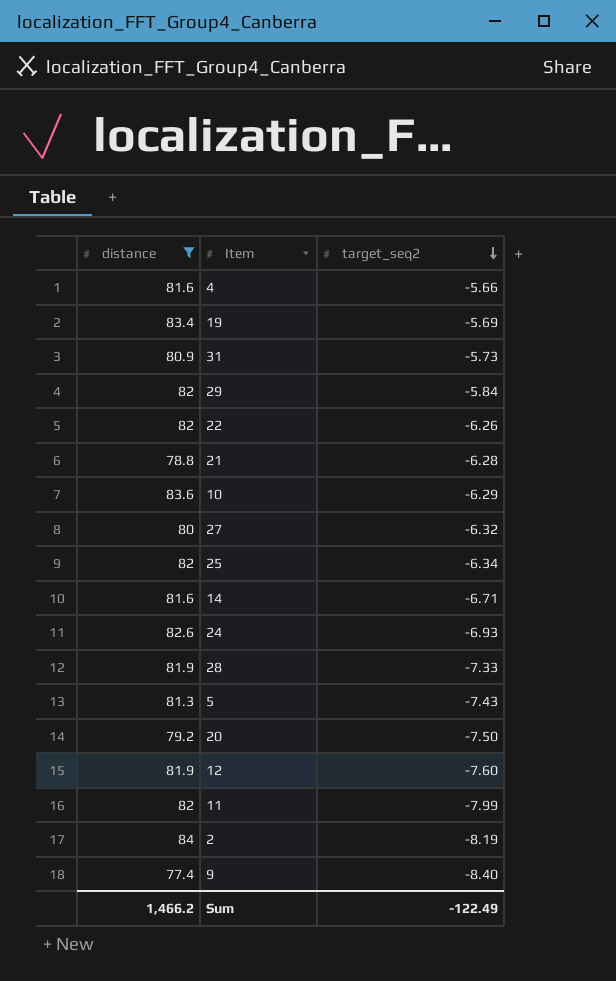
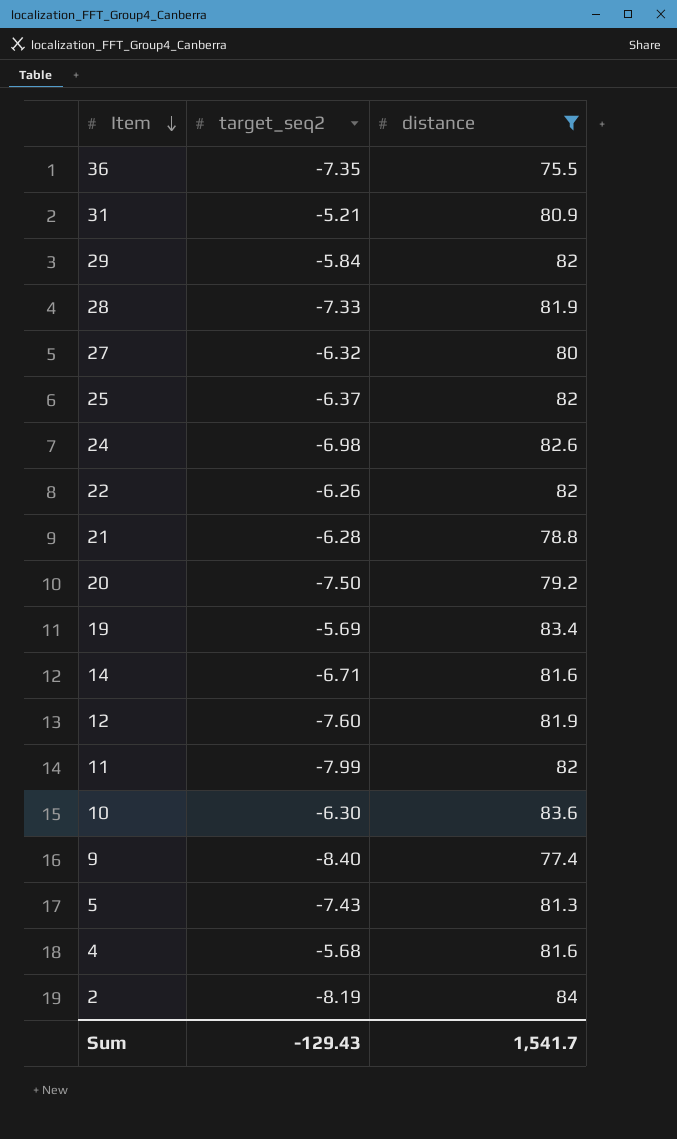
row order: target_seq2 descending -> Item descending
column distance | position: 1 -> 3
row 36: none -> -7.35 | 75.5
31 | target_seq2: -5.73 -> -5.21
25 | target_seq2: -6.34 -> -6.37
24 | target_seq2: -6.93 -> -6.98
10 | target_seq2: -6.29 -> -6.30
4 | target_seq2: -5.66 -> -5.68
Sum | target_seq2: -122.49 -> -129.43
Sum | distance: 1,466.2 -> 1,541.7

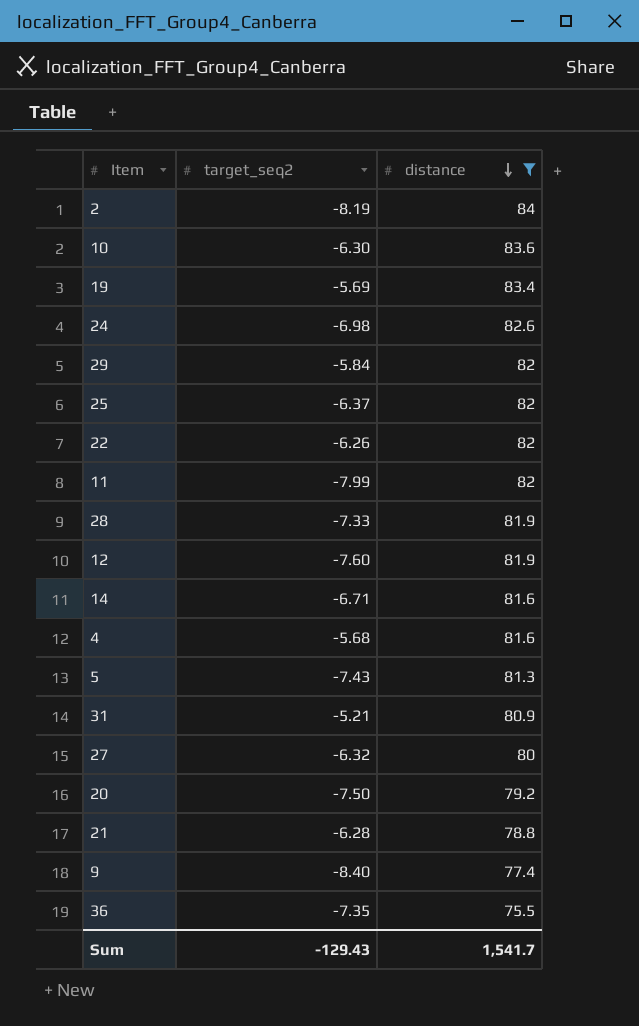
row order: Item descending -> distance descending

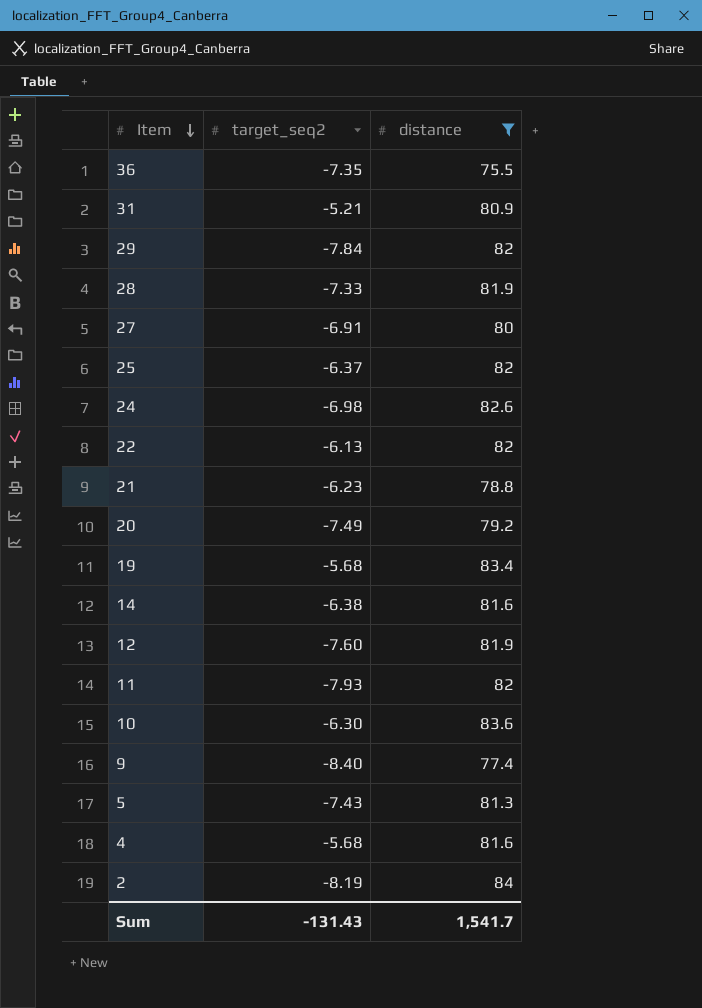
row order: distance descending -> Item descending
29 | target_seq2: -5.84 -> -7.84
27 | target_seq2: -6.32 -> -6.91
22 | target_seq2: -6.26 -> -6.13
21 | target_seq2: -6.28 -> -6.23
20 | target_seq2: -7.50 -> -7.49
19 | target_seq2: -5.69 -> -5.68
14 | target_seq2: -6.71 -> -6.38
11 | target_seq2: -7.99 -> -7.93
Sum | target_seq2: -129.43 -> -131.43

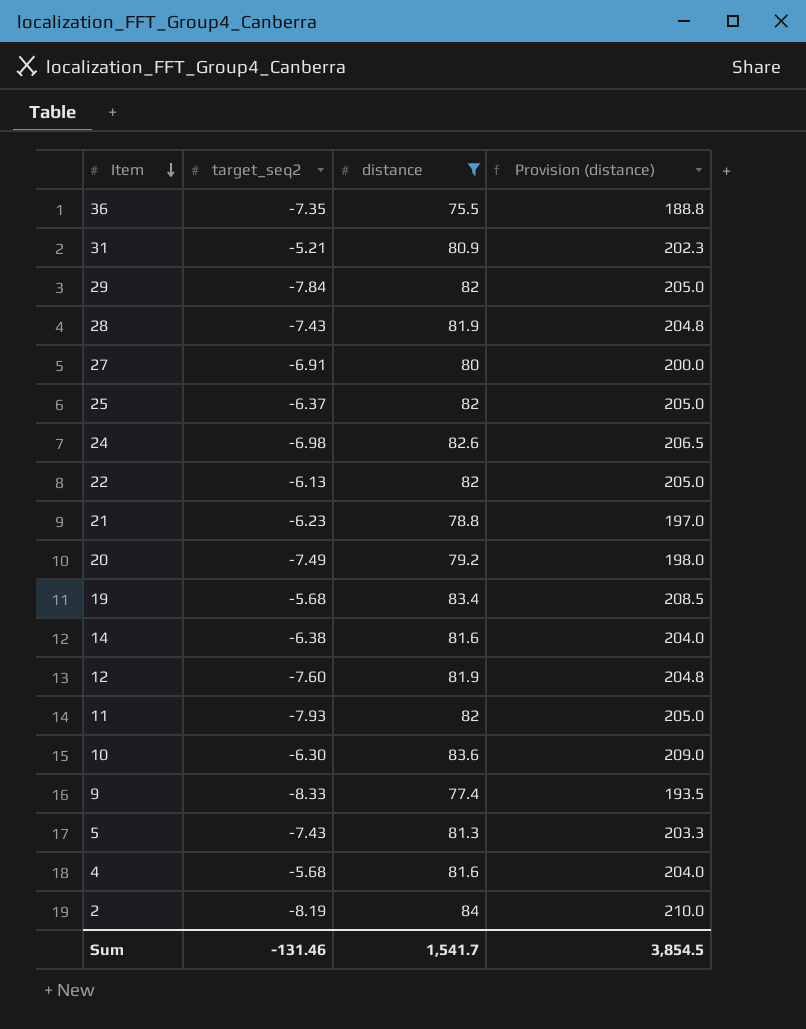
column Provision (distance) | formula: none -> [distance] * 2.5
28 | target_seq2: -7.33 -> -7.43
9 | target_seq2: -8.40 -> -8.33
Sum | target_seq2: -131.43 -> -131.46

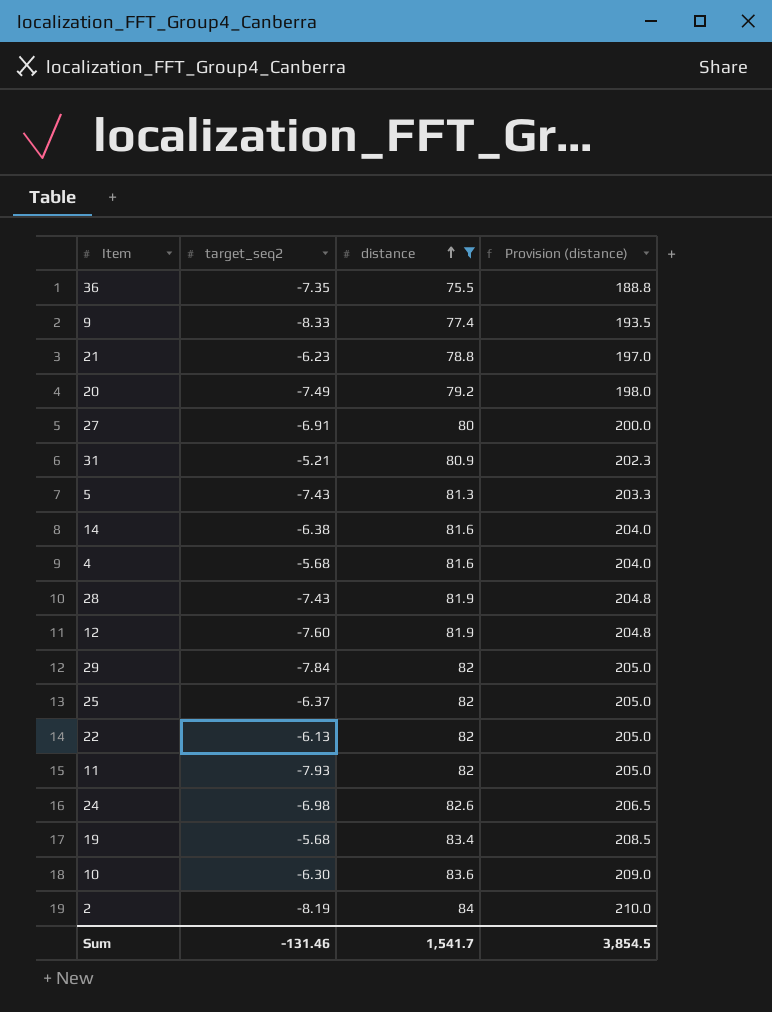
row order: Item descending -> distance ascending

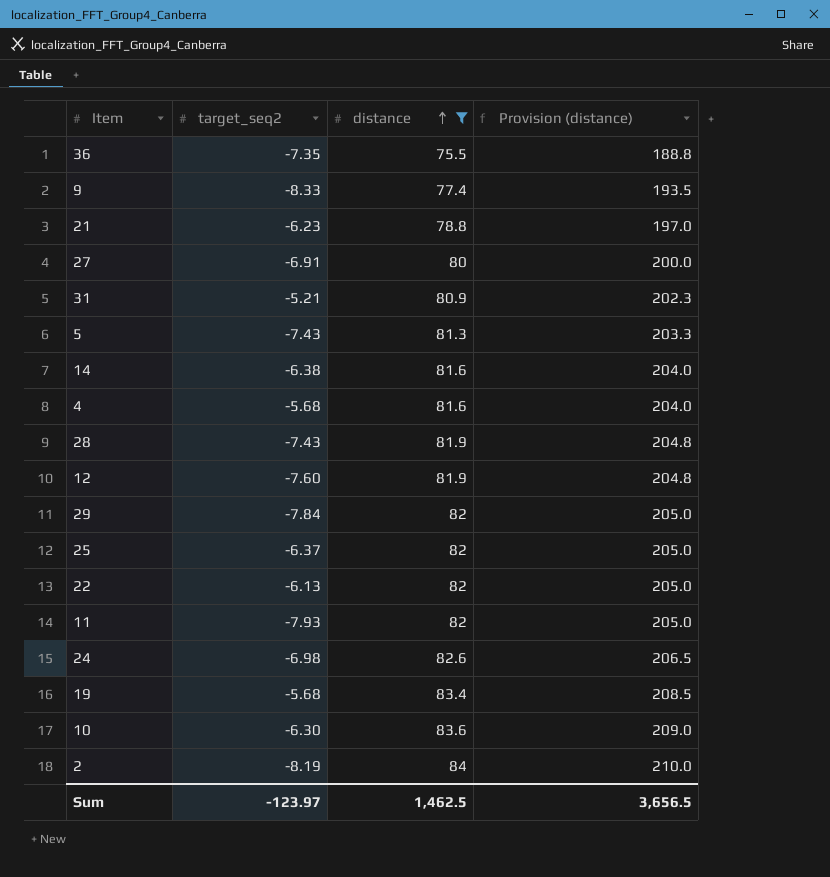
row 20: -7.49 | 79.2 | 198.0 -> none
Sum | target_seq2: -131.46 -> -123.97
Sum | distance: 1,541.7 -> 1,462.5
Sum | Provision (distance): 3,854.5 -> 3,656.5

